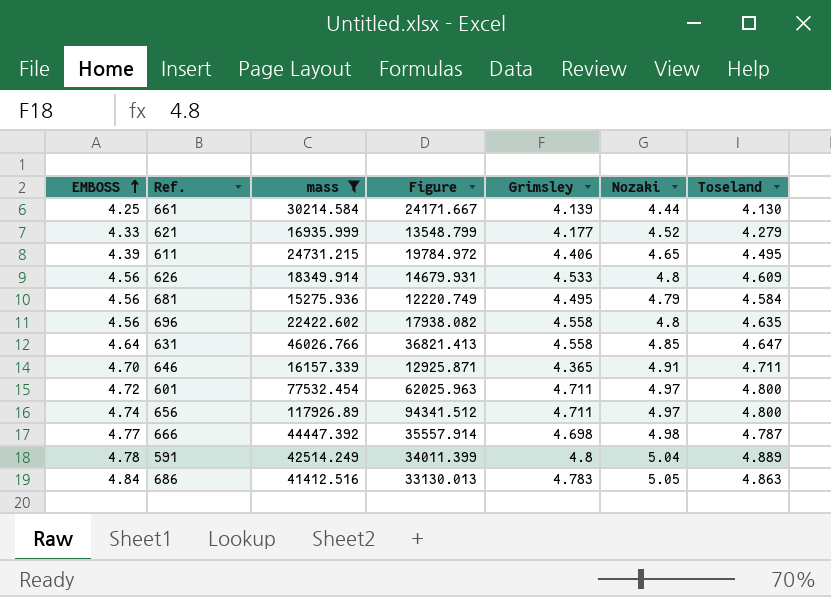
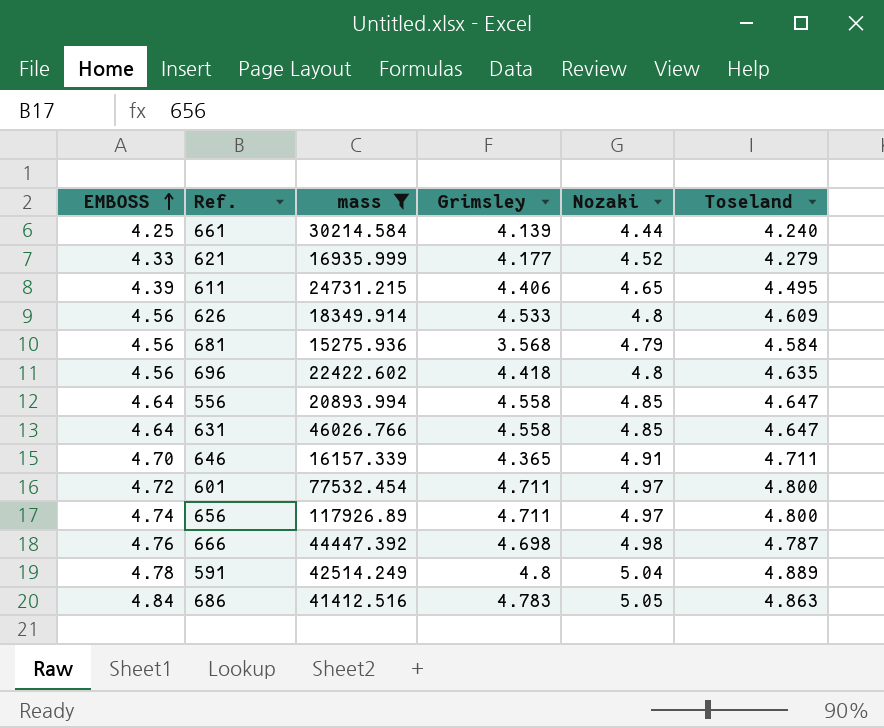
column Figure | formula: [mass] * 0.8 -> none
661 | Toseland: 4.130 -> 4.240
681 | Grimsley: 4.495 -> 3.568
696 | Grimsley: 4.558 -> 4.418
row 556: none -> 4.64 | 20893.994 | 4.558 | 4.85 | 4.647
666 | EMBOSS: 4.77 -> 4.76

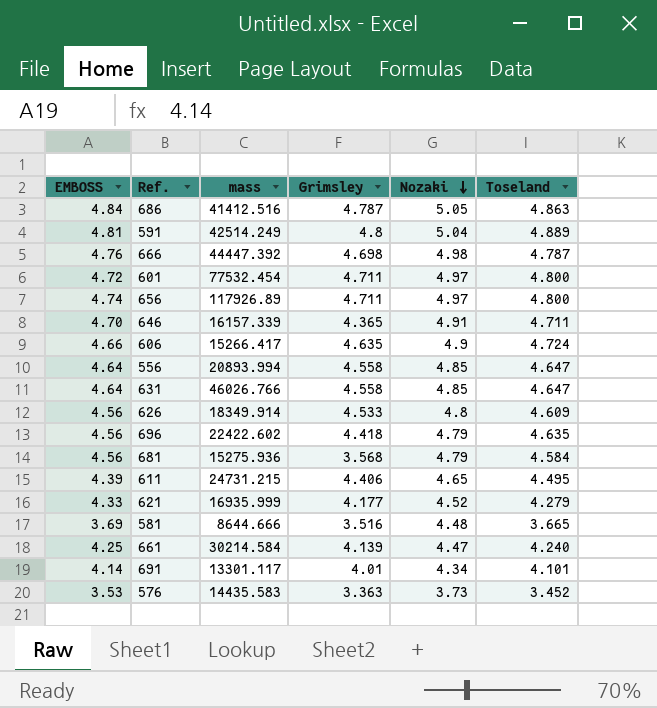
filter: mass >= 15275.936 -> none
row order: EMBOSS ascending -> Nozaki descending
686 | Grimsley: 4.783 -> 4.787
591 | EMBOSS: 4.78 -> 4.81
696 | Nozaki: 4.8 -> 4.79
661 | Nozaki: 4.44 -> 4.47

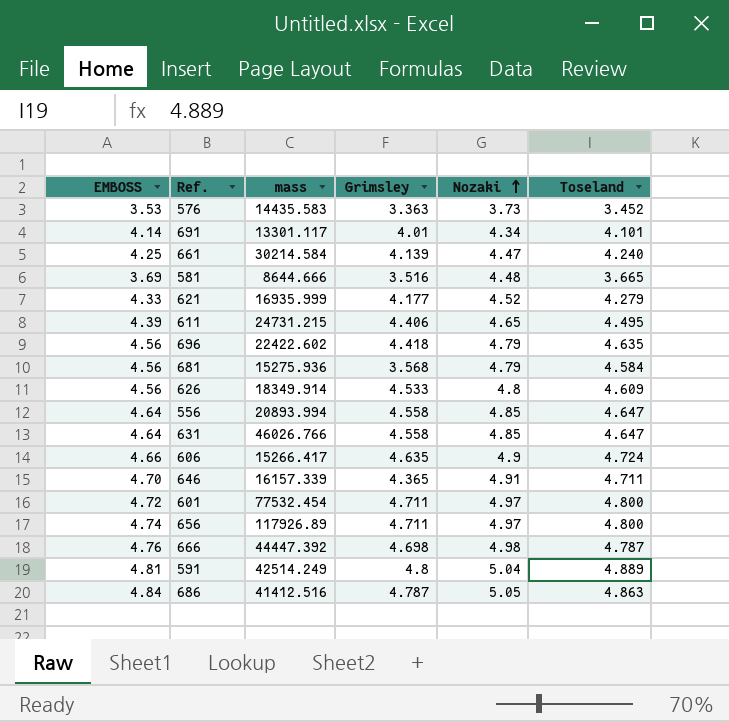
row order: Nozaki descending -> Nozaki ascending

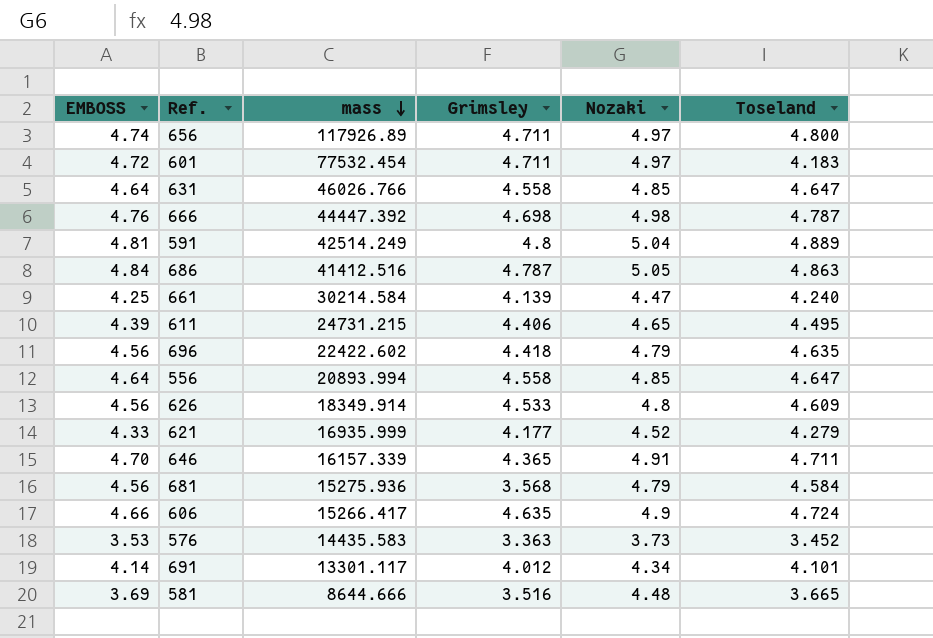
row order: Nozaki ascending -> mass descending
601 | Toseland: 4.800 -> 4.183
691 | Grimsley: 4.01 -> 4.012

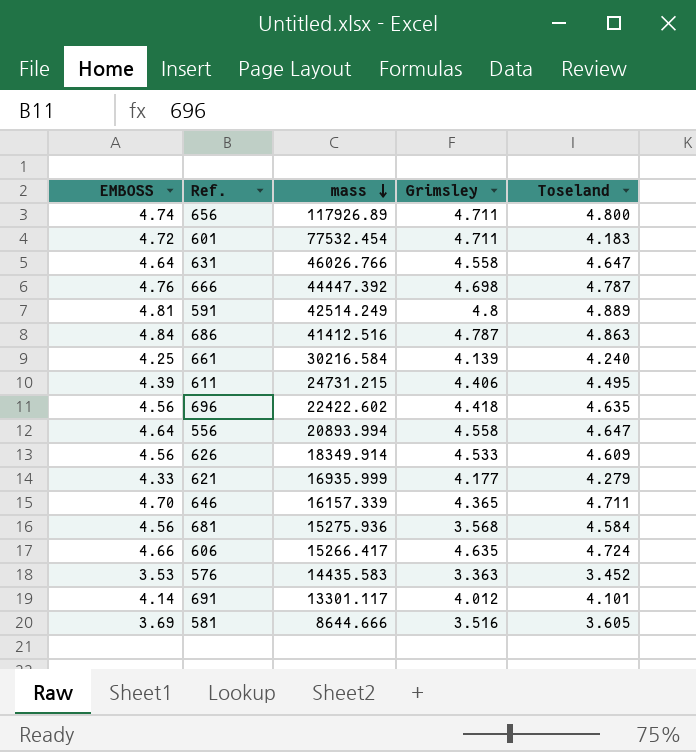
column Nozaki | position: 5 -> none
661 | mass: 30214.584 -> 30216.584
581 | Toseland: 3.665 -> 3.605

